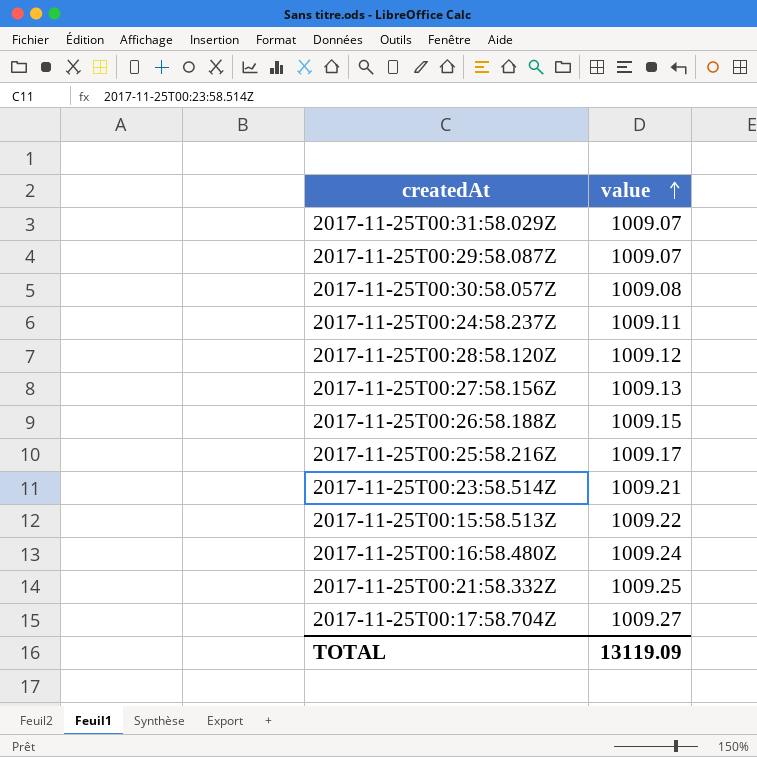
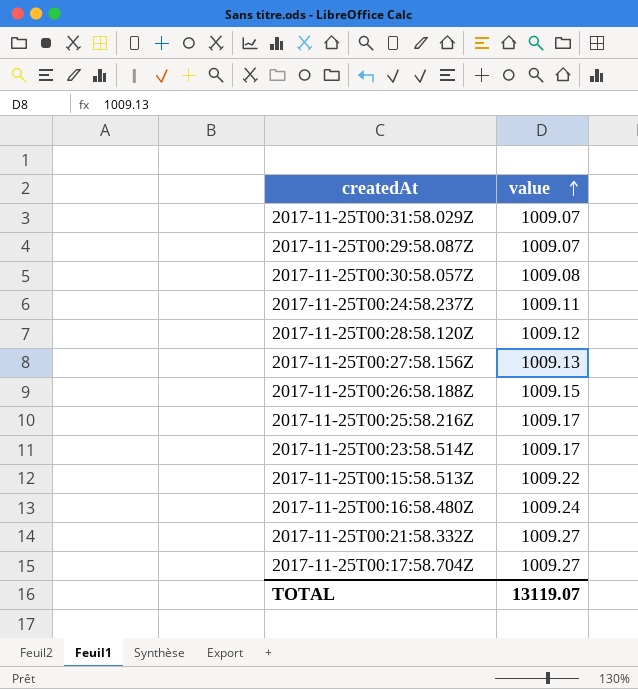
2017-11-25T00:23:58.514Z | value: 1009.21 -> 1009.17
2017-11-25T00:21:58.332Z | value: 1009.25 -> 1009.27
TOTAL | value: 13119.09 -> 13119.07

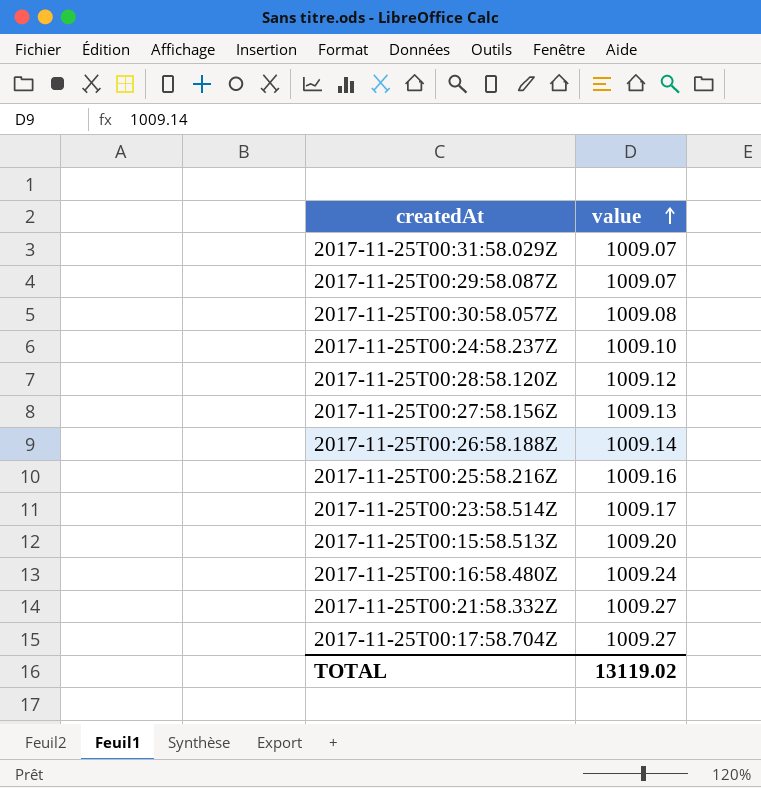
2017-11-25T00:24:58.237Z | value: 1009.11 -> 1009.10
2017-11-25T00:26:58.188Z | value: 1009.15 -> 1009.14
2017-11-25T00:25:58.216Z | value: 1009.17 -> 1009.16
2017-11-25T00:15:58.513Z | value: 1009.22 -> 1009.20
TOTAL | value: 13119.07 -> 13119.02

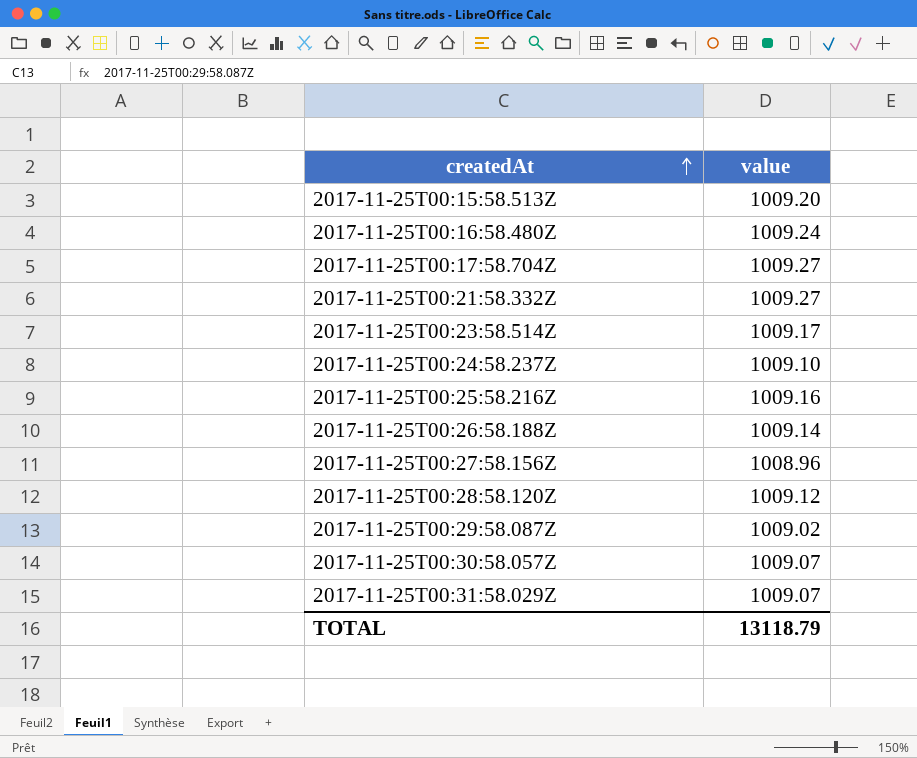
row order: value ascending -> createdAt ascending
2017-11-25T00:27:58.156Z | value: 1009.13 -> 1008.96
2017-11-25T00:29:58.087Z | value: 1009.07 -> 1009.02
2017-11-25T00:30:58.057Z | value: 1009.08 -> 1009.07
TOTAL | value: 13119.02 -> 13118.79

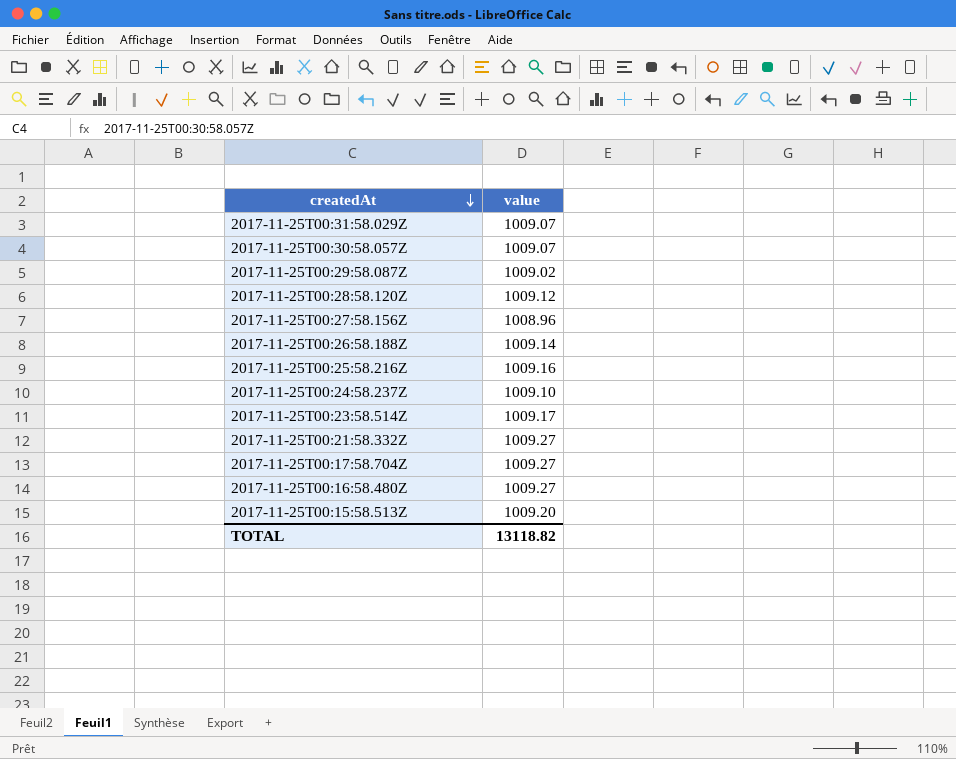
row order: createdAt ascending -> createdAt descending
2017-11-25T00:16:58.480Z | value: 1009.24 -> 1009.27
TOTAL | value: 13118.79 -> 13118.82

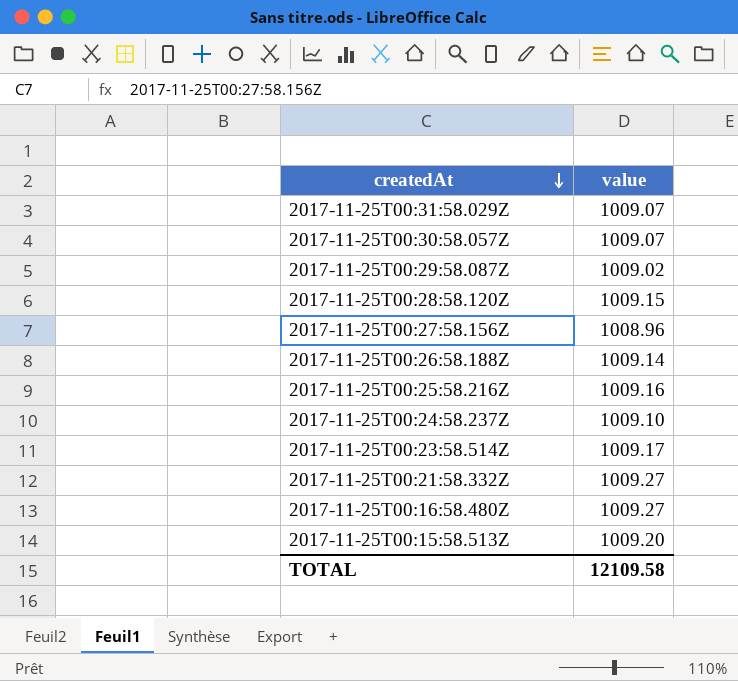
row 2017-11-25T00:17:58.704Z: 1009.27 -> none
2017-11-25T00:28:58.120Z | value: 1009.12 -> 1009.15
TOTAL | value: 13118.82 -> 12109.58

